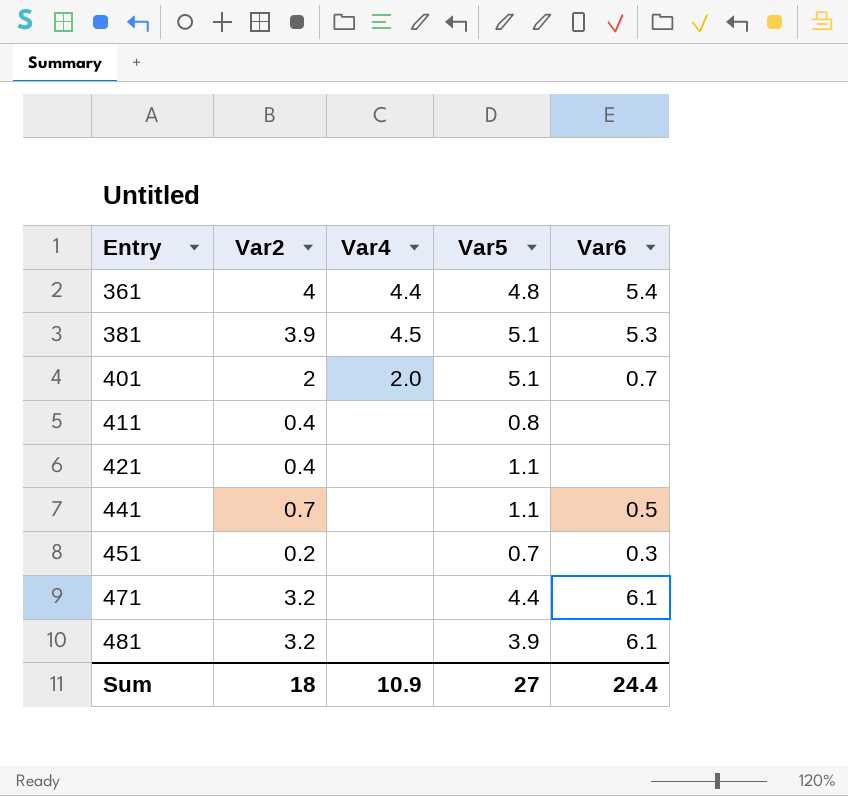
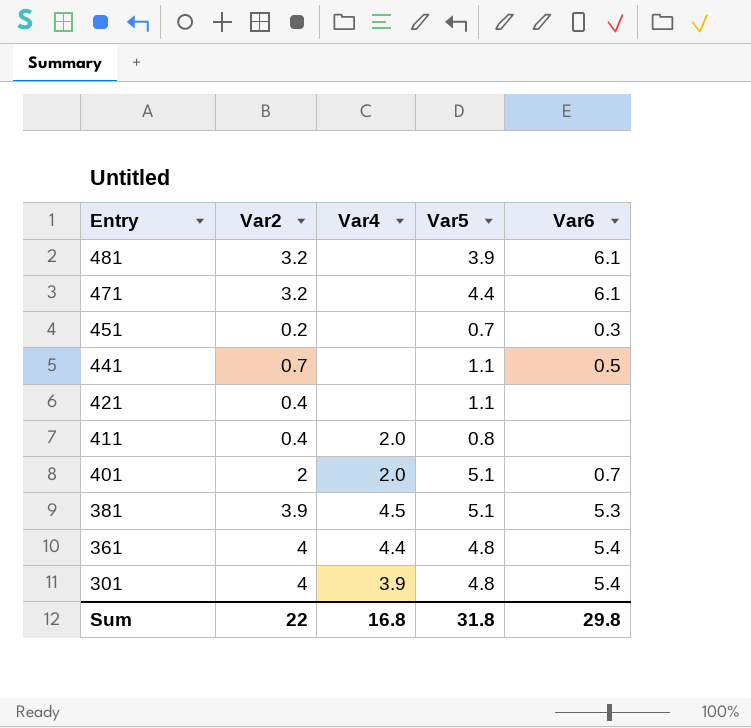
row order: Entry ascending -> Entry descending
411 | Var4: none -> 2.0
row 301: none -> 4 | 3.9 | 4.8 | 5.4
Sum | Var2: 18 -> 22
Sum | Var4: 10.9 -> 16.8
Sum | Var5: 27 -> 31.8
Sum | Var6: 24.4 -> 29.8

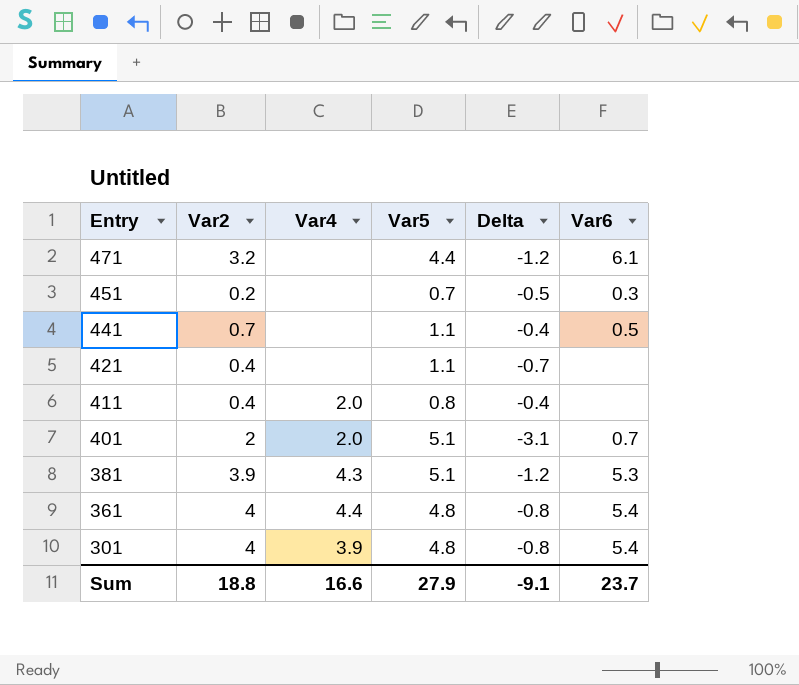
column Delta | formula: none -> [Var2] - [Var5]
row 481: 3.2 | none | 3.9 | 6.1 -> none
381 | Var4: 4.5 -> 4.3
Sum | Var2: 22 -> 18.8
Sum | Var4: 16.8 -> 16.6
Sum | Var5: 31.8 -> 27.9
Sum | Var6: 29.8 -> 23.7

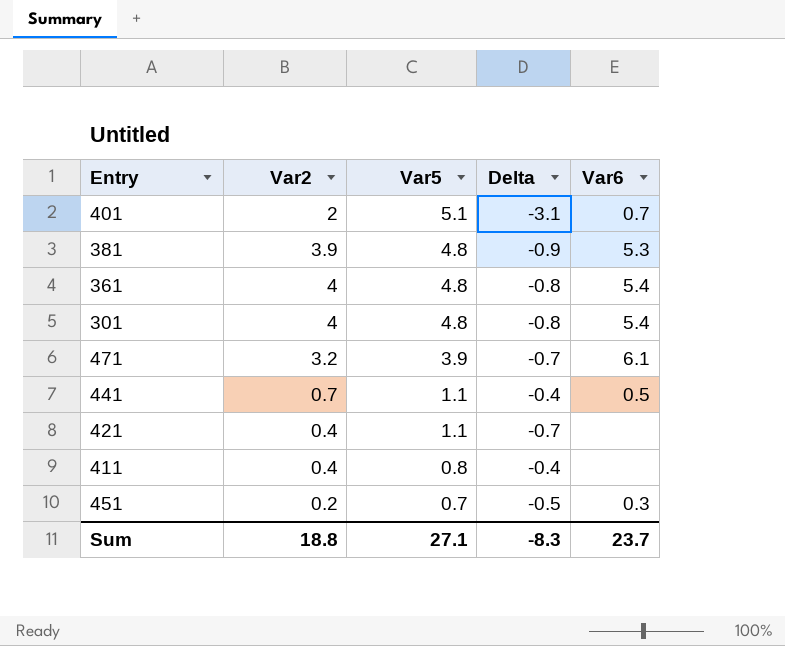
row order: Entry descending -> Var5 descending
column Var4 | position: 3 -> none
381 | Var5: 5.1 -> 4.8
381 | Delta: -1.2 -> -0.9
471 | Var5: 4.4 -> 3.9
471 | Delta: -1.2 -> -0.7
Sum | Var5: 27.9 -> 27.1
Sum | Delta: -9.1 -> -8.3

